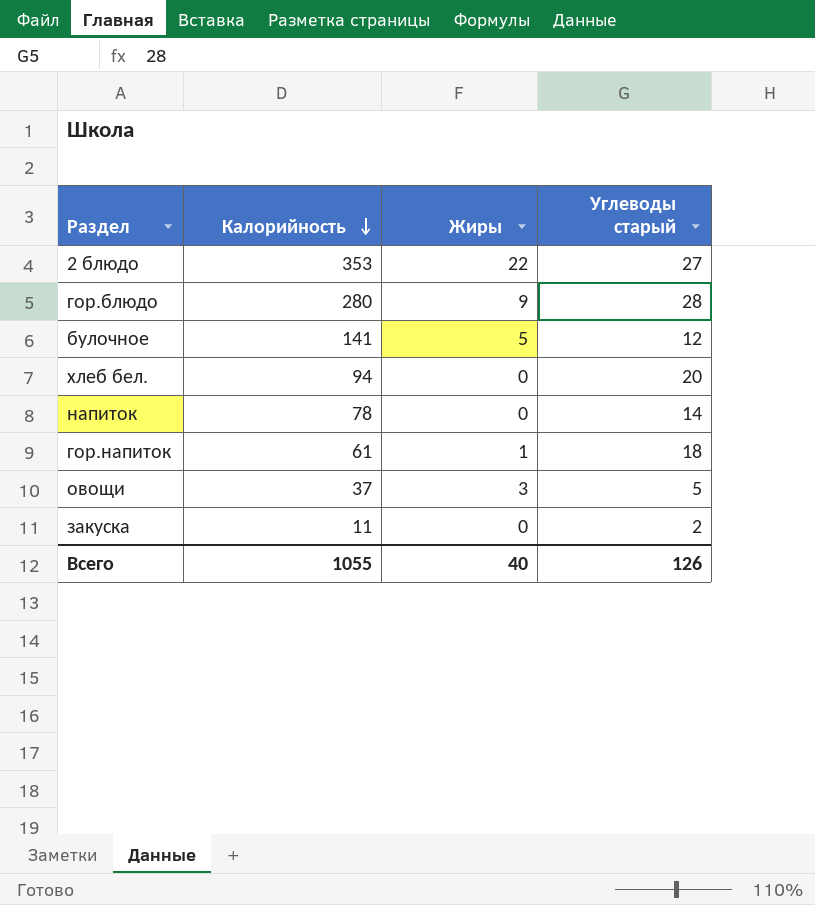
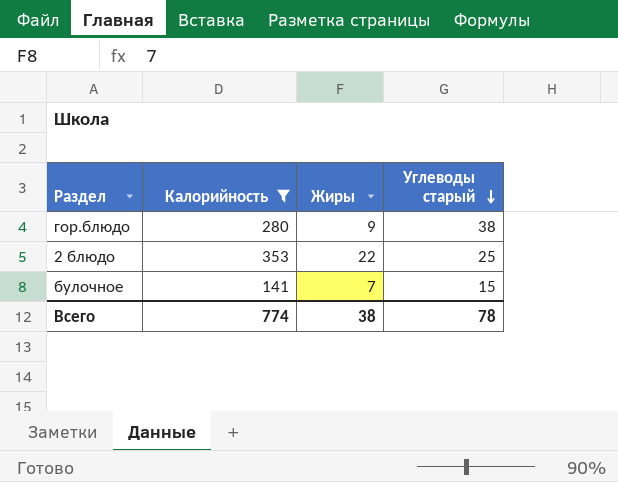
filter: none -> Калорийность >= 141
row order: Калорийность descending -> Углеводы старый descending
гор.блюдо | Углеводы старый: 28 -> 38
2 блюдо | Углеводы старый: 27 -> 25
булочное | Жиры: 5 -> 7
булочное | Углеводы старый: 12 -> 15
Всего | Калорийность: 1055 -> 774
Всего | Жиры: 40 -> 38
Всего | Углеводы старый: 126 -> 78

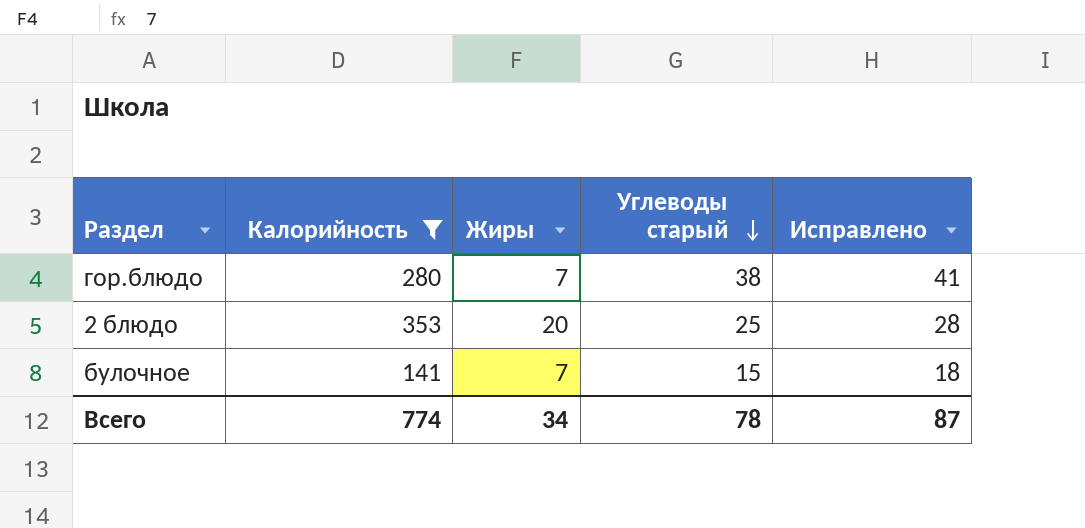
column Исправлено | formula: none -> [Углеводы старый] + 3
гор.блюдо | Жиры: 9 -> 7
2 блюдо | Жиры: 22 -> 20
Всего | Жиры: 38 -> 34

